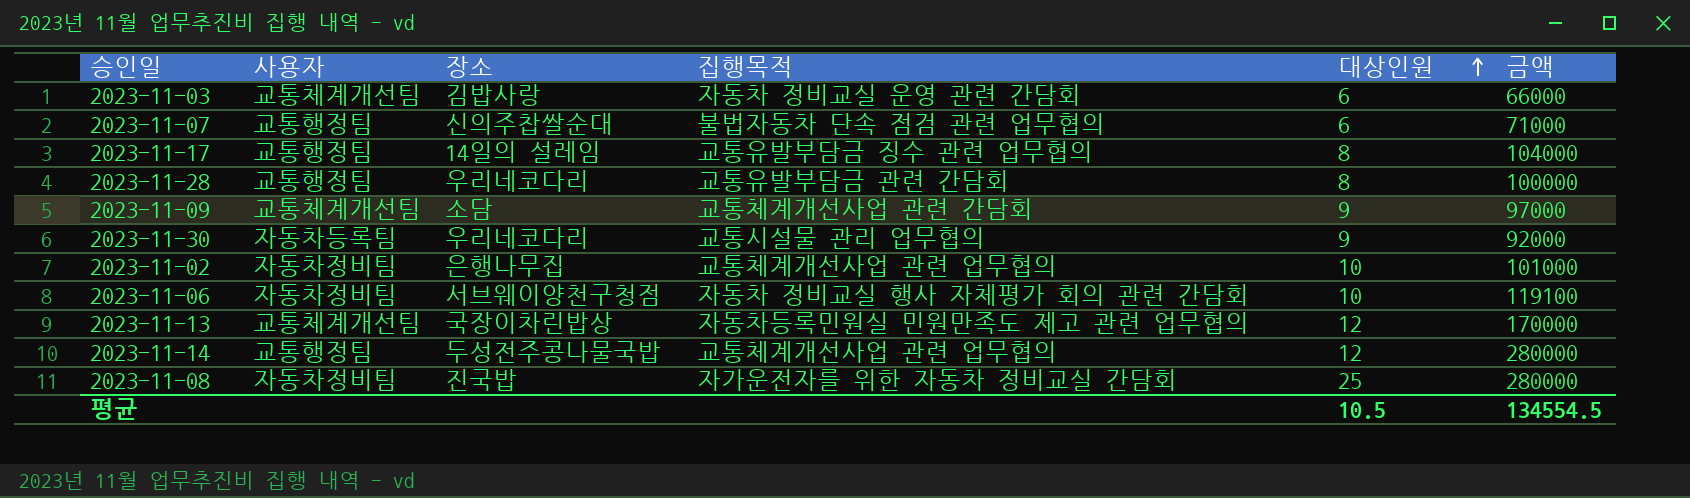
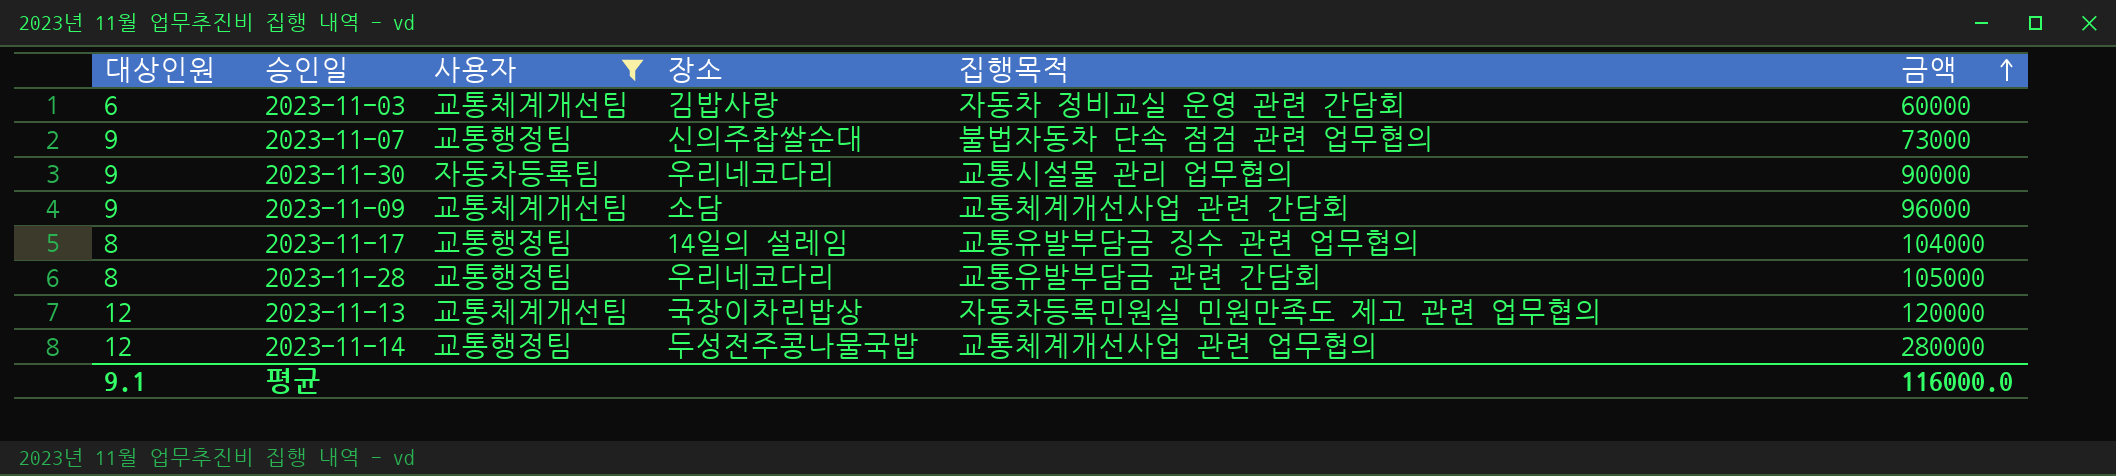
filter: none -> 사용자 != 자동차정비팀
row order: 대상인원 ascending -> 금액 ascending
column 대상인원 | position: 5 -> 1
2023-11-03 | 금액: 66000 -> 60000
2023-11-07 | 대상인원: 6 -> 9
2023-11-07 | 금액: 71000 -> 73000
2023-11-30 | 금액: 92000 -> 90000
2023-11-09 | 금액: 97000 -> 96000
2023-11-28 | 금액: 100000 -> 105000
2023-11-13 | 금액: 170000 -> 120000
평균 | 대상인원: 10.5 -> 9.1
평균 | 금액: 134554.5 -> 116000.0

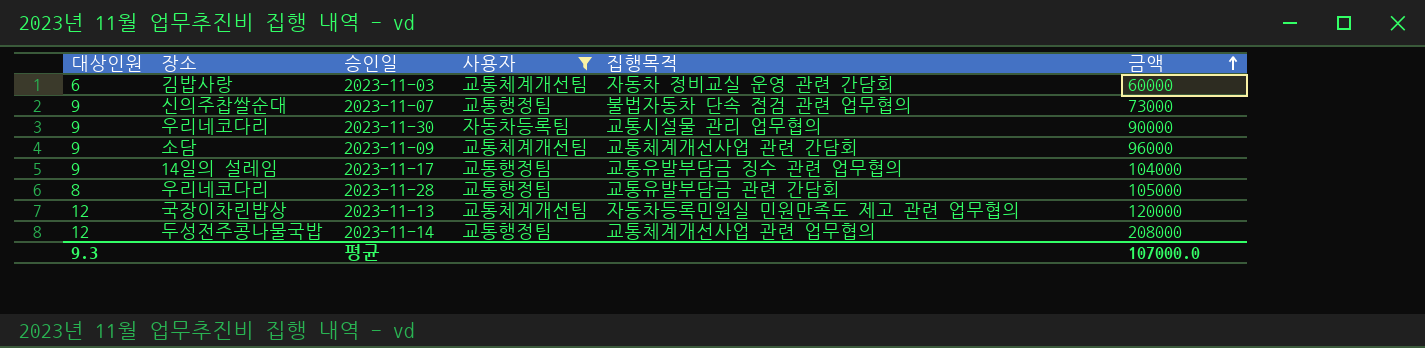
column 장소 | position: 4 -> 2
2023-11-17 | 대상인원: 8 -> 9
2023-11-14 | 금액: 280000 -> 208000
평균 | 대상인원: 9.1 -> 9.3
평균 | 금액: 116000.0 -> 107000.0

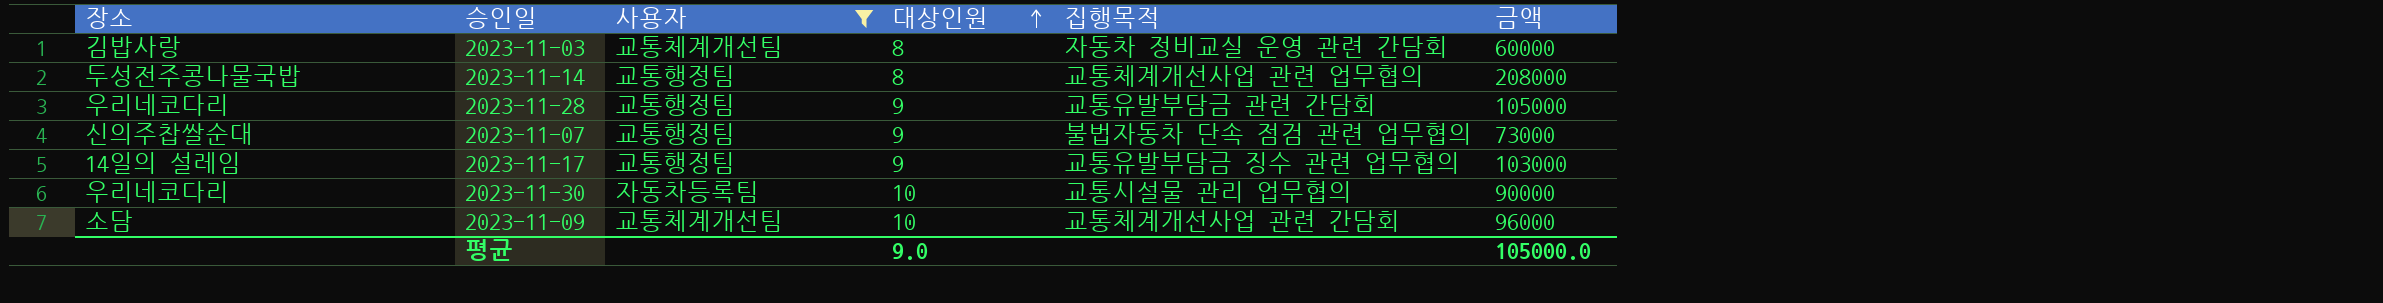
row order: 금액 ascending -> 대상인원 ascending
column 대상인원 | position: 1 -> 4
row 2023-11-13: 12 | 국장이차린밥상 | 교통체계개선팀 | 자동차등록민원실 민원만족도 제고 관련 업무협의 | 120000 -> none
2023-11-03 | 대상인원: 6 -> 8
2023-11-14 | 대상인원: 12 -> 8
2023-11-28 | 대상인원: 8 -> 9
2023-11-17 | 금액: 104000 -> 103000
2023-11-30 | 대상인원: 9 -> 10
2023-11-09 | 대상인원: 9 -> 10
평균 | 대상인원: 9.3 -> 9.0
평균 | 금액: 107000.0 -> 105000.0

